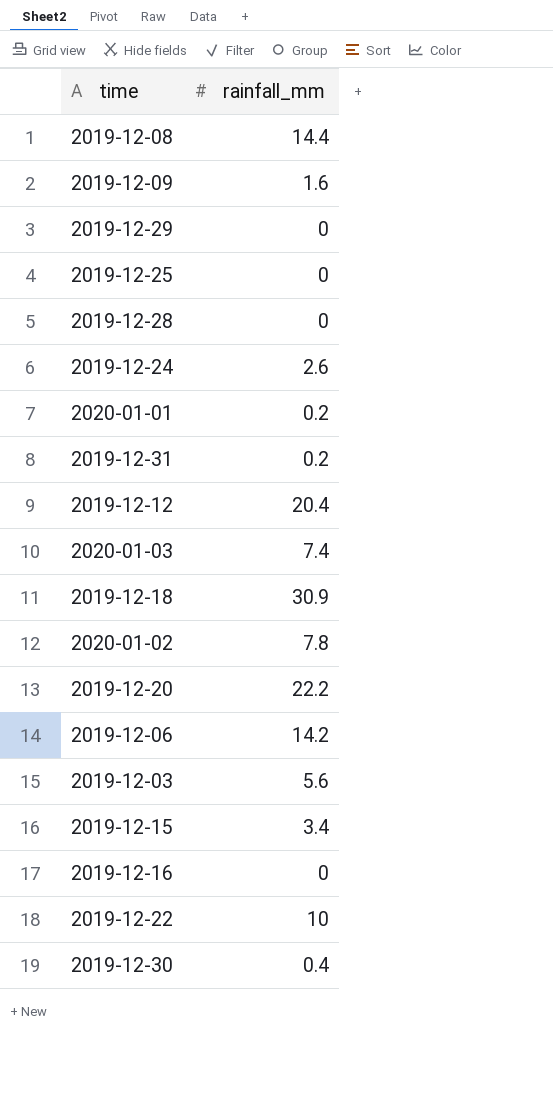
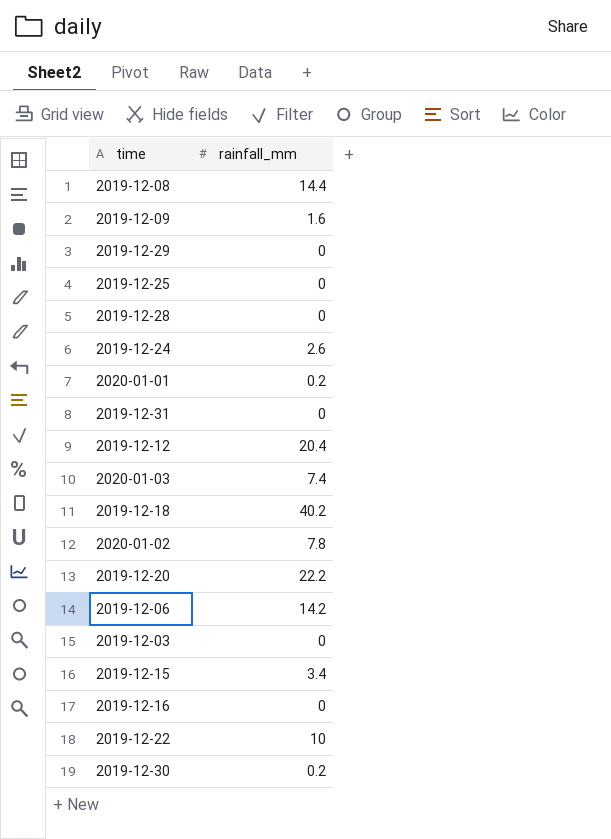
2019-12-31 | rainfall_mm: 0.2 -> 0
2019-12-18 | rainfall_mm: 30.9 -> 40.2
2019-12-03 | rainfall_mm: 5.6 -> 0
2019-12-30 | rainfall_mm: 0.4 -> 0.2

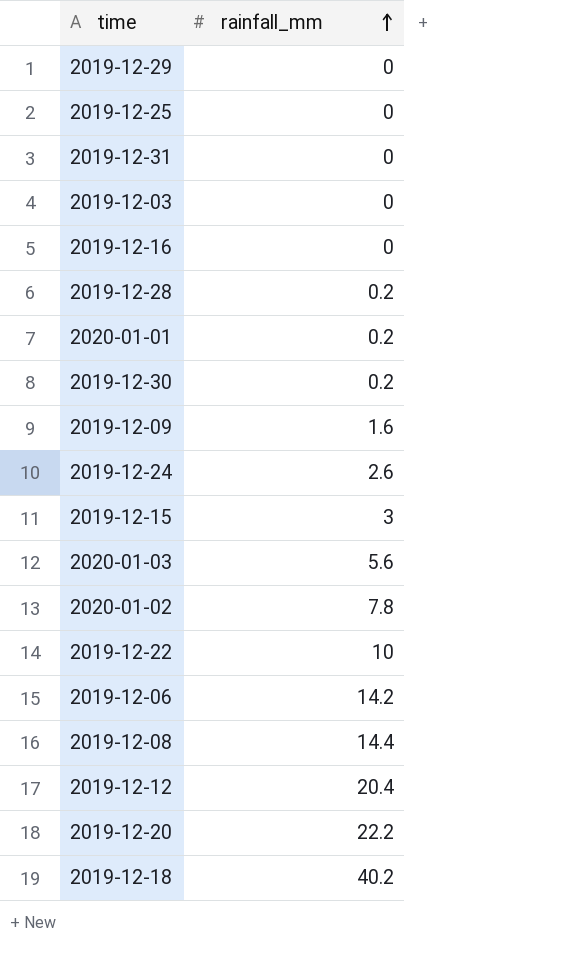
row order: none -> rainfall_mm ascending
2019-12-28 | rainfall_mm: 0 -> 0.2
2019-12-15 | rainfall_mm: 3.4 -> 3
2020-01-03 | rainfall_mm: 7.4 -> 5.6

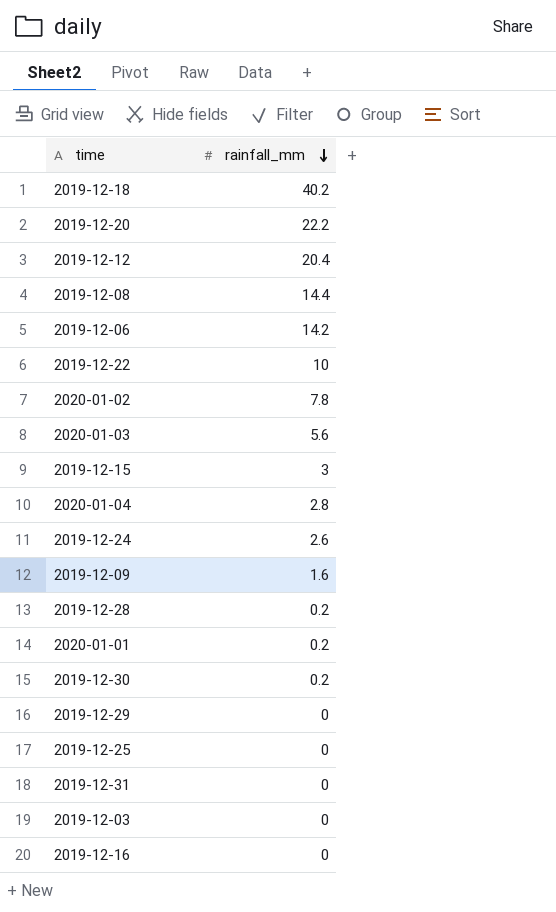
row order: rainfall_mm ascending -> rainfall_mm descending
row 2020-01-04: none -> 2.8

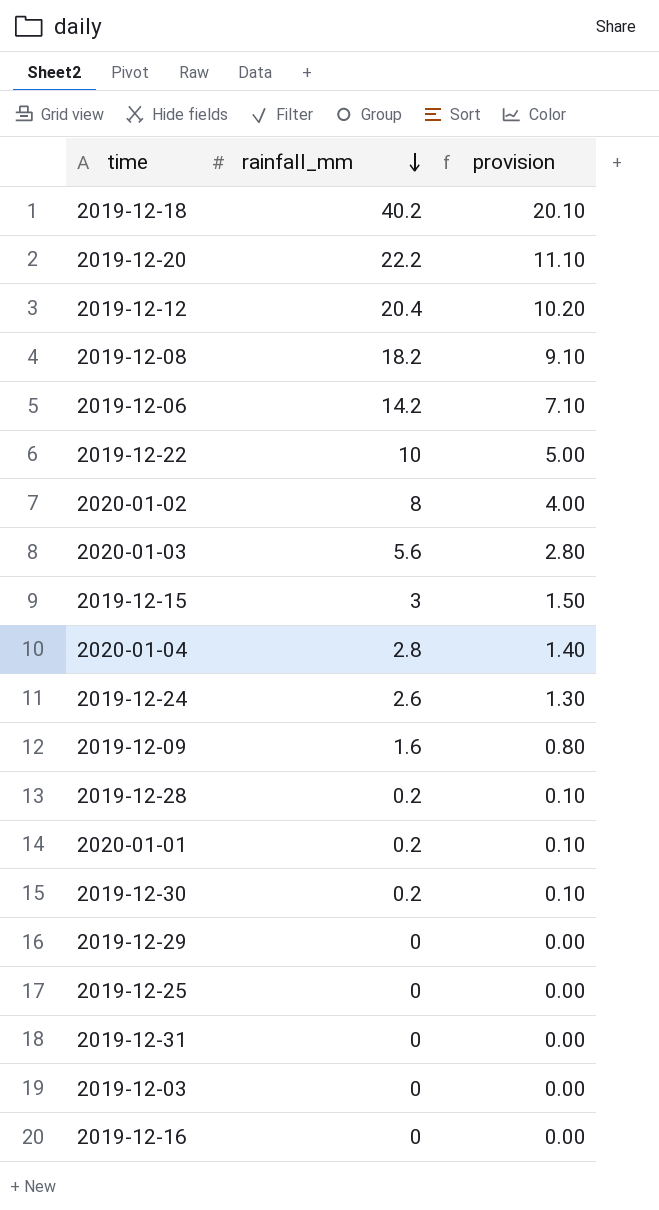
column provision | formula: none -> [rainfall_mm] * 0.5
2019-12-08 | rainfall_mm: 14.4 -> 18.2
2020-01-02 | rainfall_mm: 7.8 -> 8

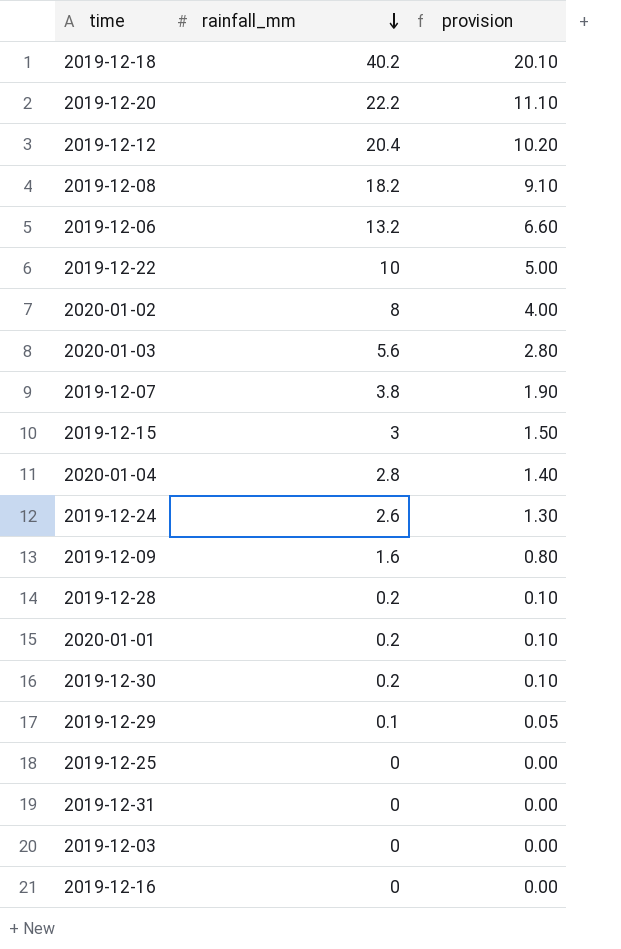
2019-12-06 | rainfall_mm: 14.2 -> 13.2
2019-12-06 | provision: 7.10 -> 6.60
row 2019-12-07: none -> 3.8 | 1.90
2019-12-29 | rainfall_mm: 0 -> 0.1
2019-12-29 | provision: 0.00 -> 0.05

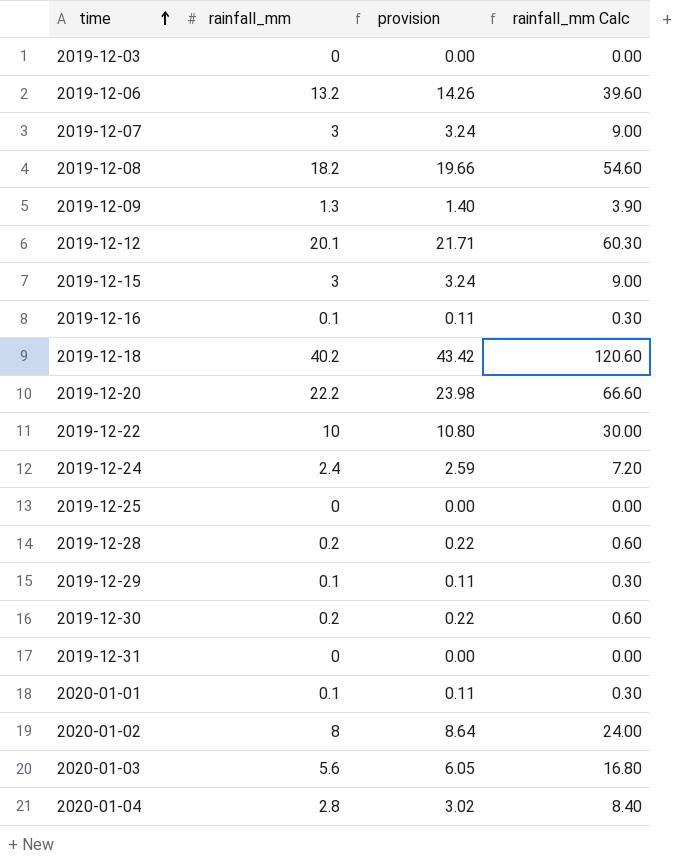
row order: rainfall_mm descending -> time ascending
column provision | formula: [rainfall_mm] * 0.5 -> [rainfall_mm] * 1.08
column rainfall_mm Calc | formula: none -> [rainfall_mm] * 3
2019-12-07 | rainfall_mm: 3.8 -> 3
2019-12-09 | rainfall_mm: 1.6 -> 1.3
2019-12-12 | rainfall_mm: 20.4 -> 20.1
2019-12-16 | rainfall_mm: 0 -> 0.1
2019-12-24 | rainfall_mm: 2.6 -> 2.4
2020-01-01 | rainfall_mm: 0.2 -> 0.1

